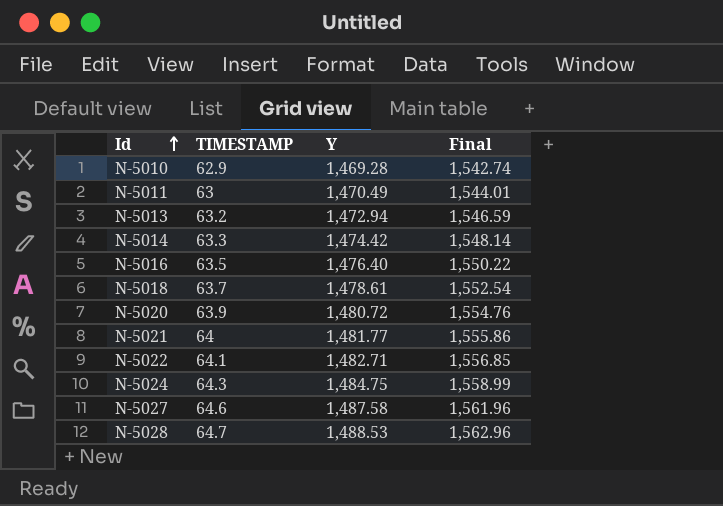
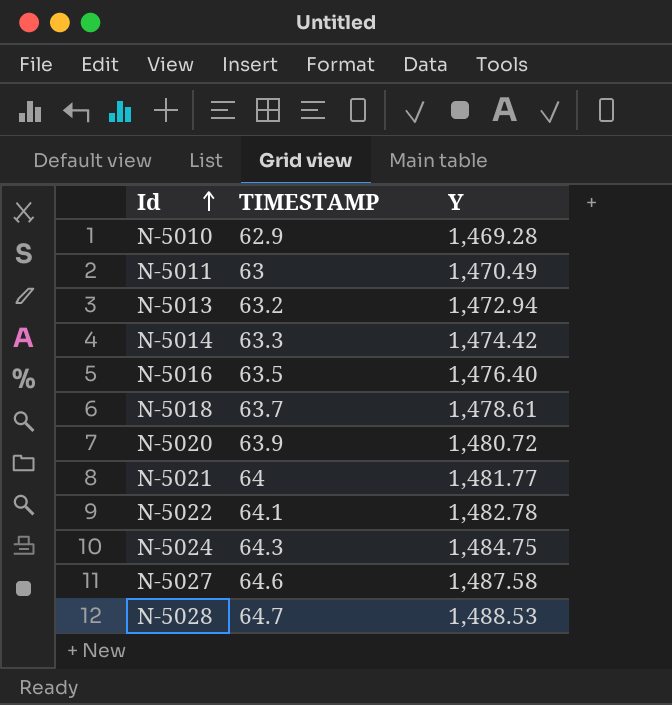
column Final | formula: [Y] * 1.05 -> none
N-5022 | Y: 1,482.71 -> 1,482.78

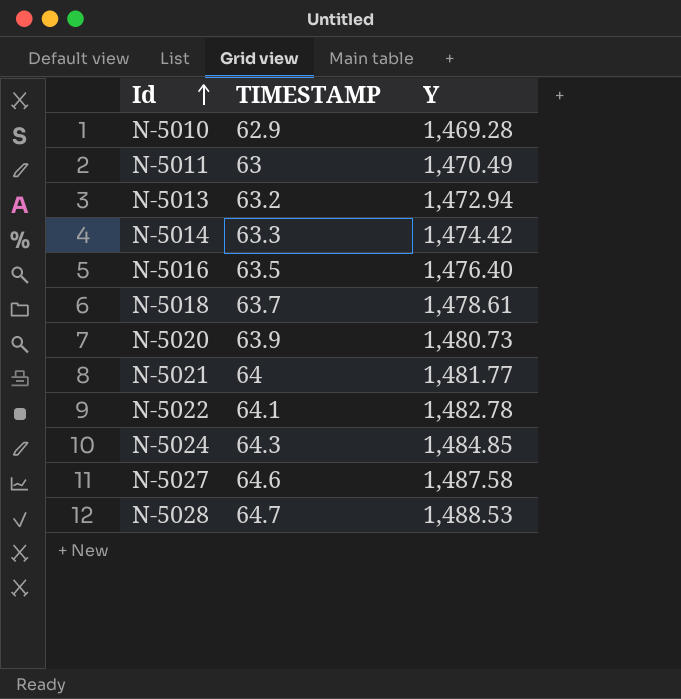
N-5020 | Y: 1,480.72 -> 1,480.73
N-5024 | Y: 1,484.75 -> 1,484.85

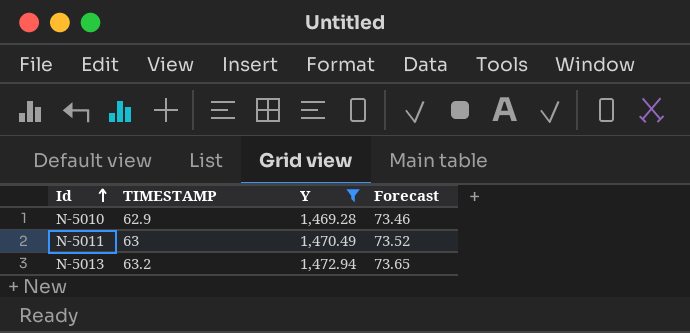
filter: none -> Y <= 1,472.94
column Forecast | formula: none -> [Y] * 0.05

